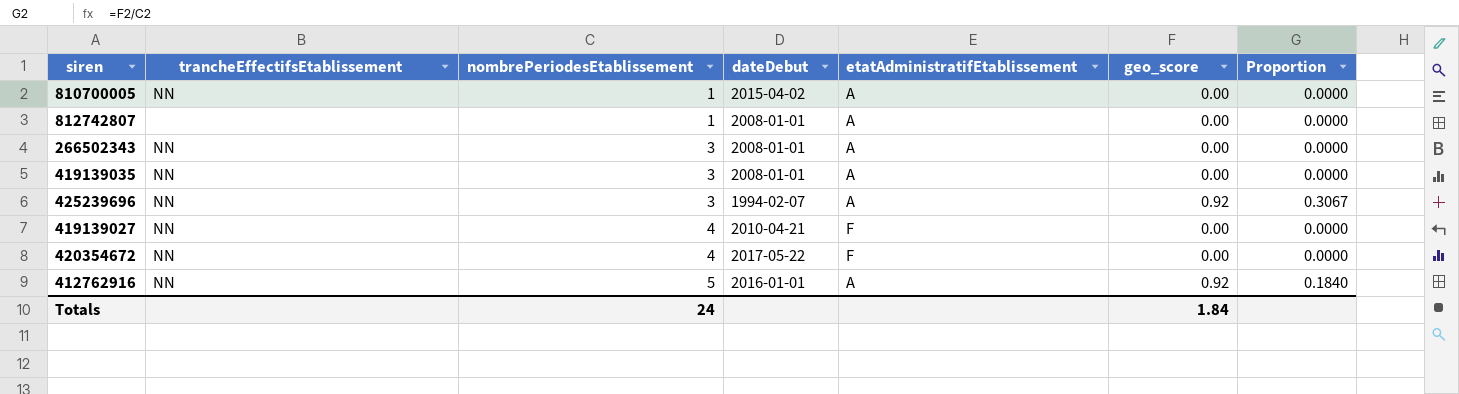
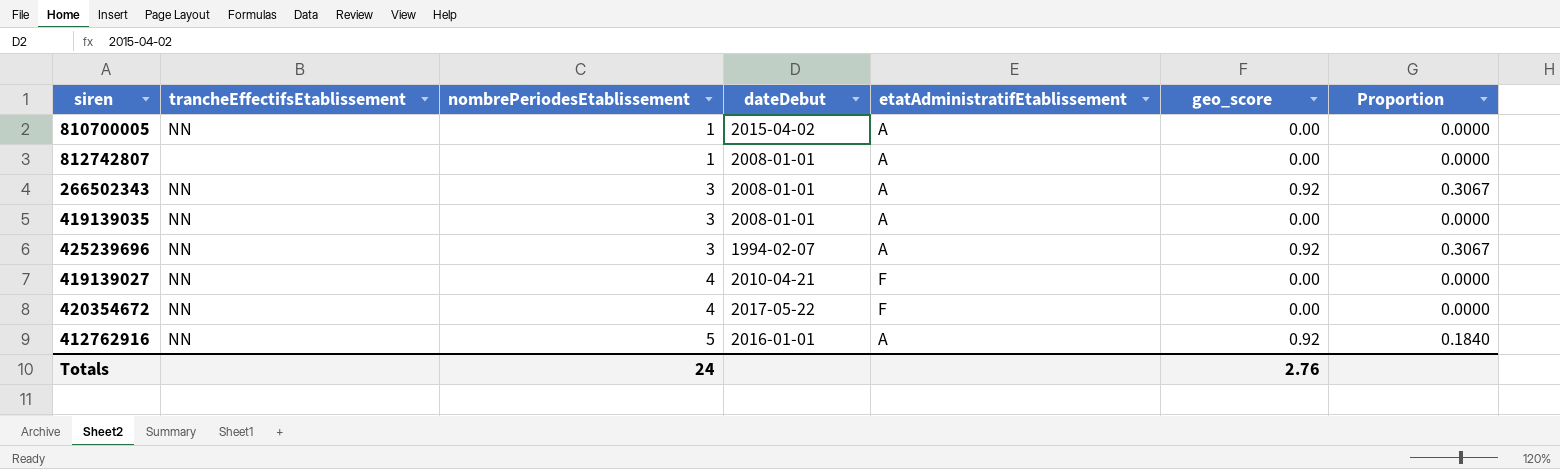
266502343 | geo_score: 0.00 -> 0.92
266502343 | Proportion: 0.0000 -> 0.3067
Totals | geo_score: 1.84 -> 2.76

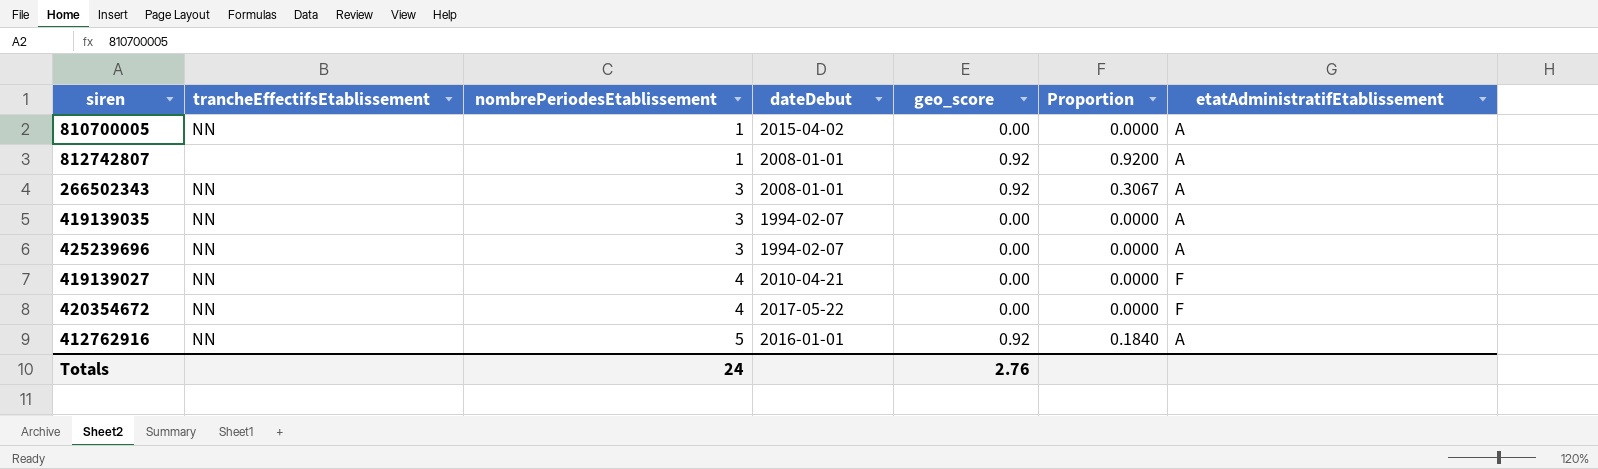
column etatAdministratifEtablissement | position: 5 -> 7
812742807 | geo_score: 0.00 -> 0.92
812742807 | Proportion: 0.0000 -> 0.9200
419139035 | dateDebut: 2008-01-01 -> 1994-02-07
425239696 | geo_score: 0.92 -> 0.00
425239696 | Proportion: 0.3067 -> 0.0000

